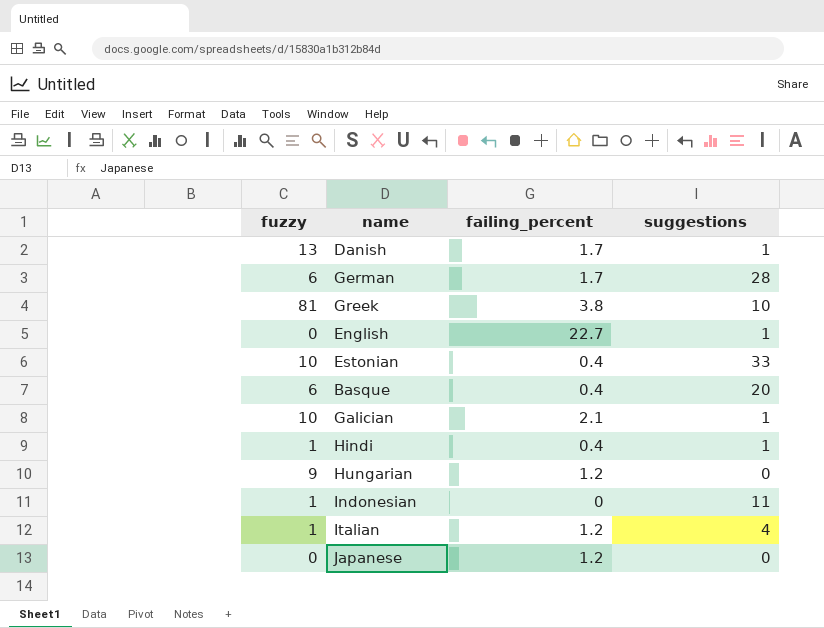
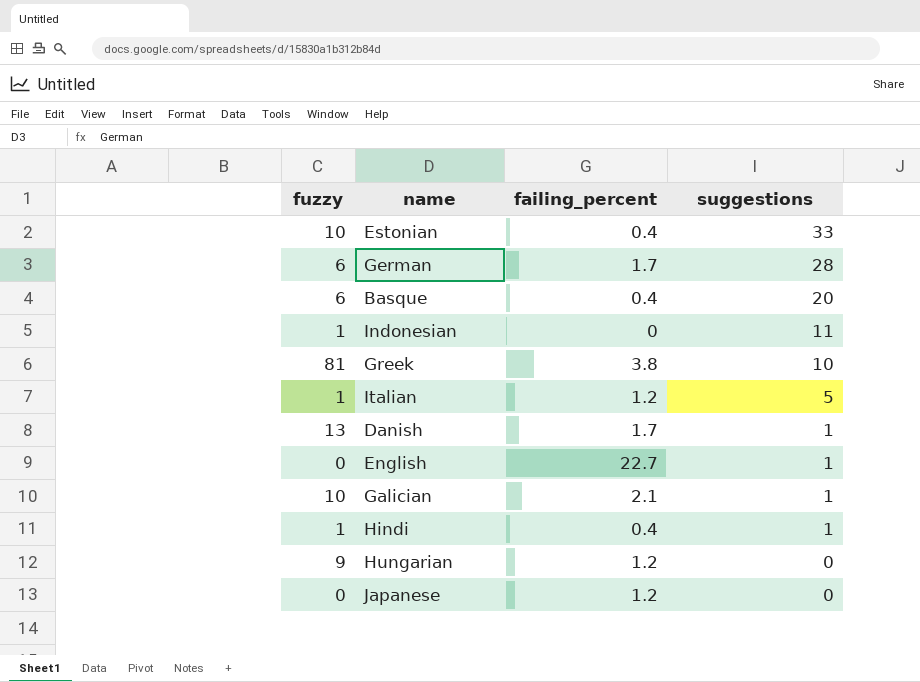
row order: none -> suggestions descending
Italian | suggestions: 4 -> 5

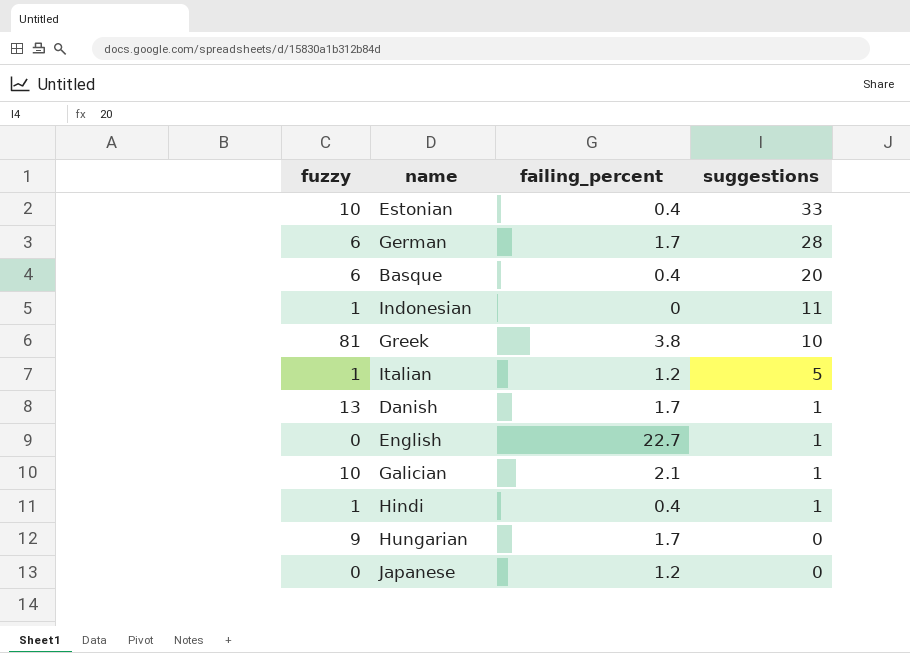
Hungarian | failing_percent: 1.2 -> 1.7

